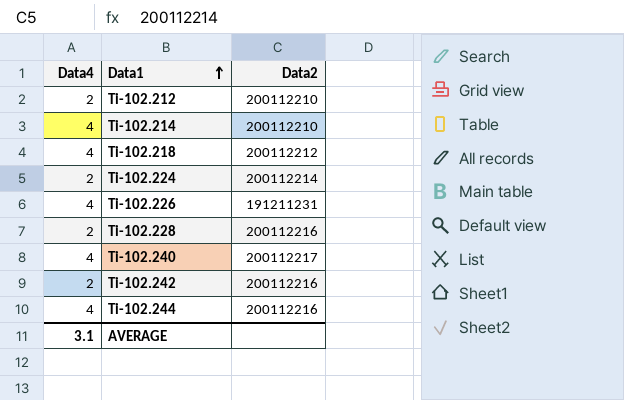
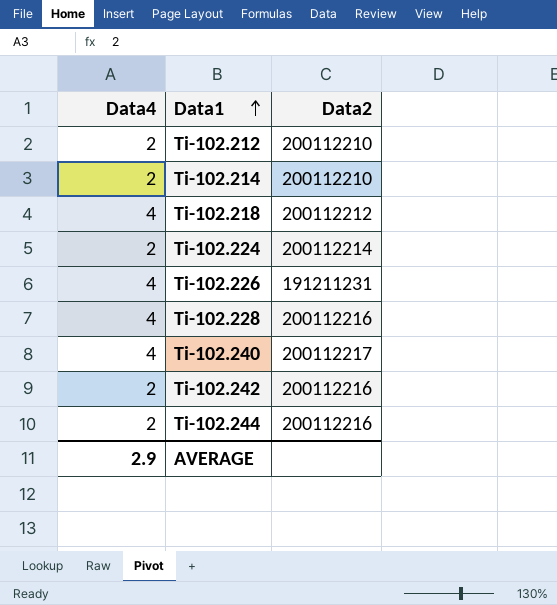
Ti-102.214 | Data4: 4 -> 2
Ti-102.228 | Data4: 2 -> 4
Ti-102.244 | Data4: 4 -> 2
AVERAGE | Data4: 3.1 -> 2.9

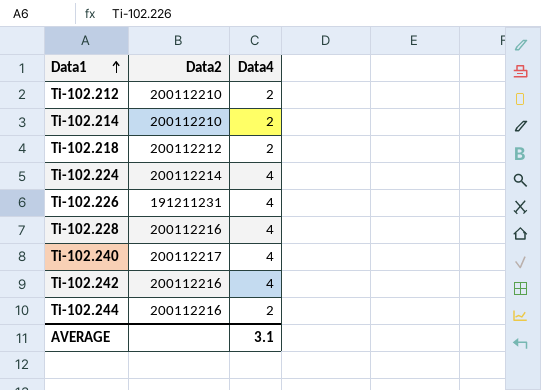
column Data4 | position: 1 -> 3
Ti-102.218 | Data4: 4 -> 2
Ti-102.224 | Data4: 2 -> 4
Ti-102.242 | Data4: 2 -> 4
AVERAGE | Data4: 2.9 -> 3.1

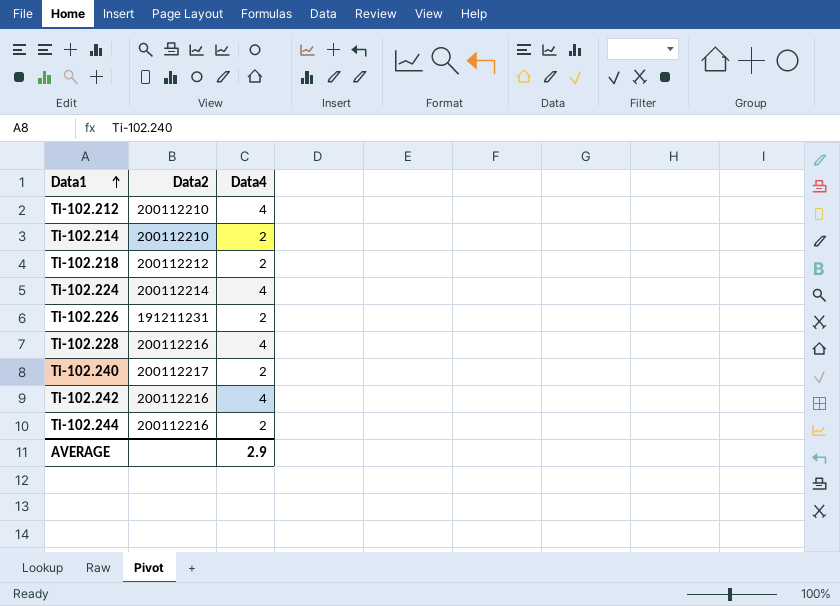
Ti-102.212 | Data4: 2 -> 4
Ti-102.226 | Data4: 4 -> 2
Ti-102.240 | Data4: 4 -> 2
AVERAGE | Data4: 3.1 -> 2.9

